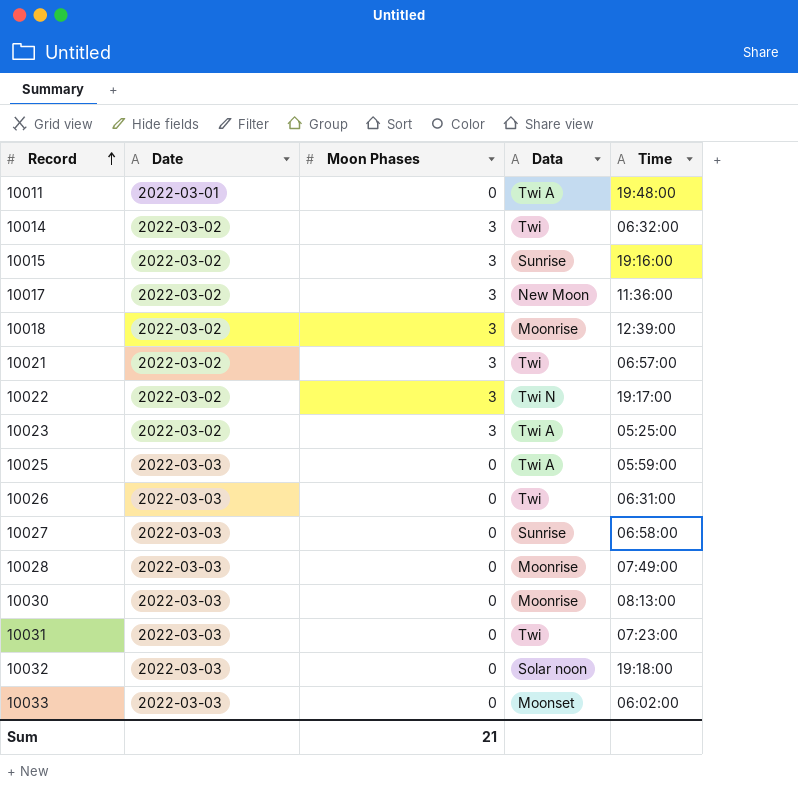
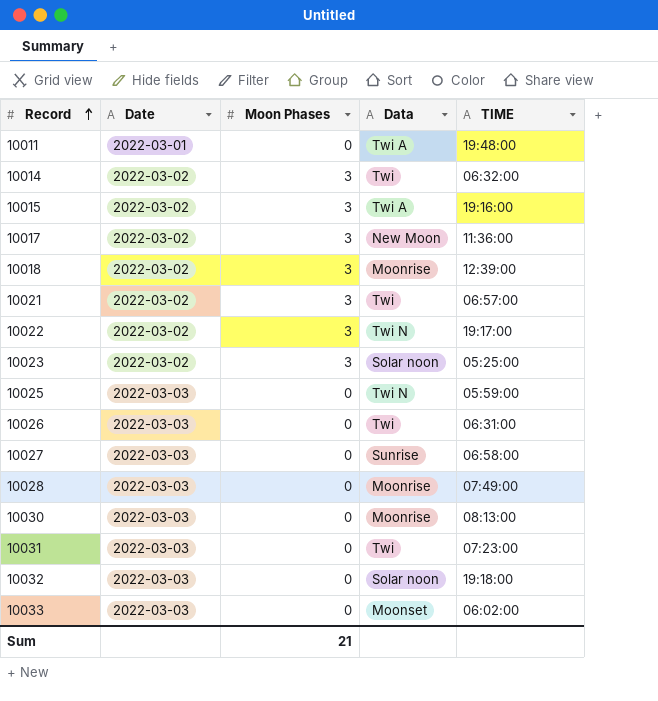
column name: Time -> TIME
10015 | Data: Sunrise -> Twi A
10023 | Data: Twi A -> Solar noon
10025 | Data: Twi A -> Twi N

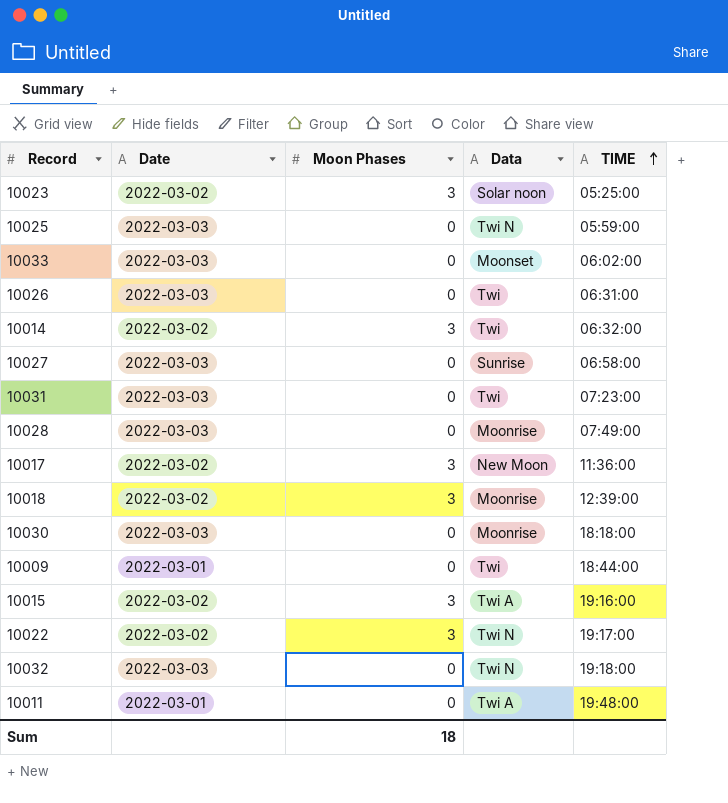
row order: Record ascending -> TIME ascending
row 10021: 2022-03-02 | 3 | Twi | 06:57:00 -> none
10030 | TIME: 08:13:00 -> 18:18:00
row 10009: none -> 2022-03-01 | 0 | Twi | 18:44:00
10032 | Data: Solar noon -> Twi N
Sum | Moon Phases: 21 -> 18

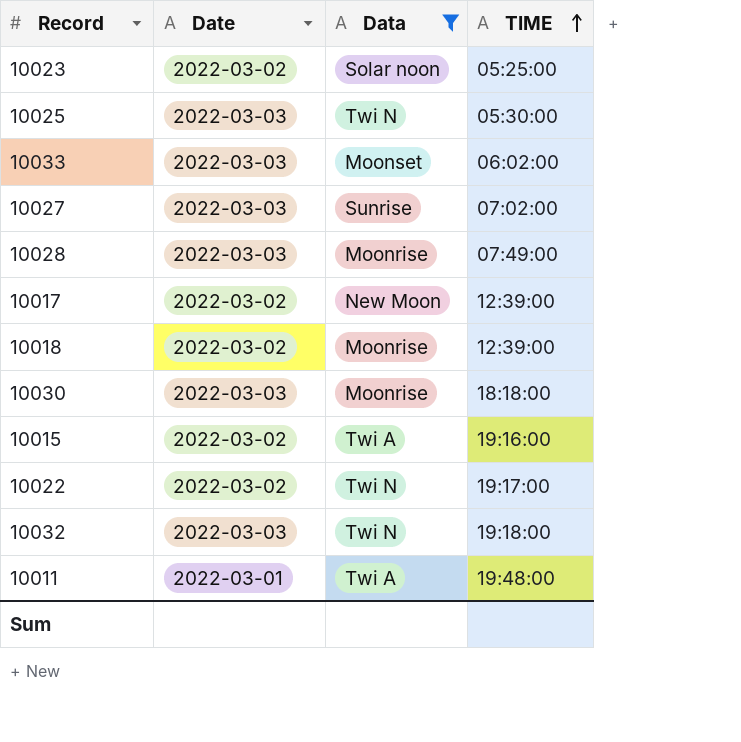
filter: none -> Data != Twi
column Moon Phases | position: 3 -> none
10025 | TIME: 05:59:00 -> 05:30:00
10027 | TIME: 06:58:00 -> 07:02:00
10017 | TIME: 11:36:00 -> 12:39:00

